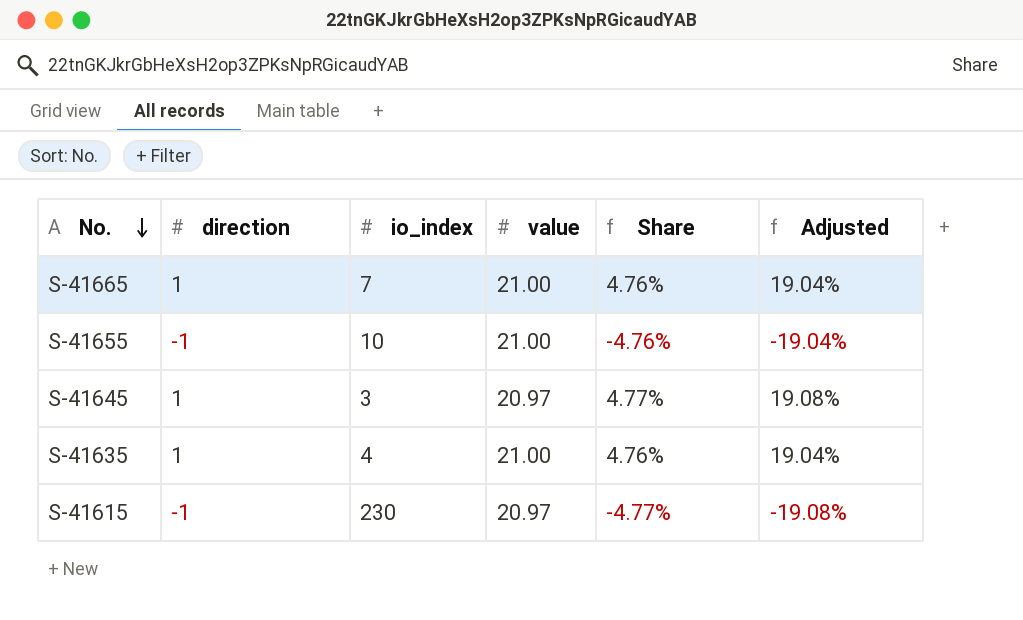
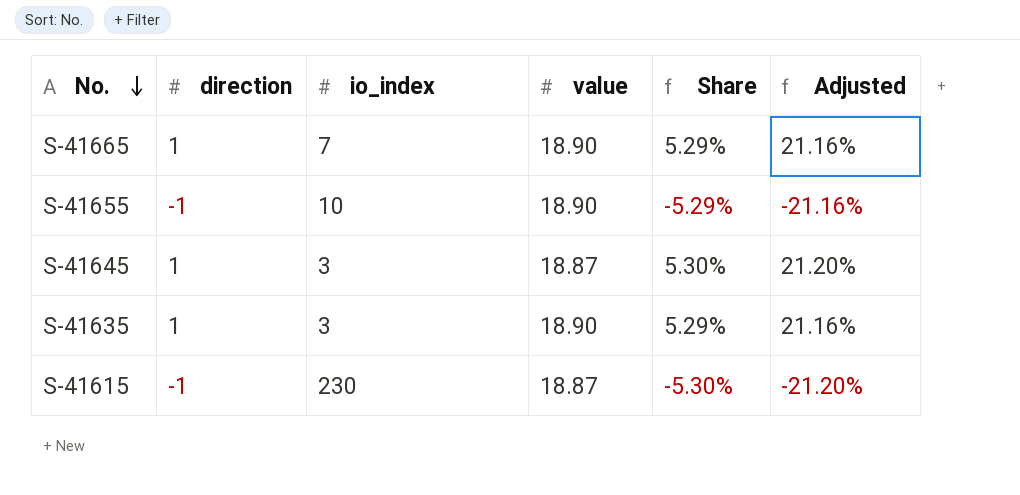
S-41665 | value: 21.00 -> 18.90
S-41665 | Share: 4.76% -> 5.29%
S-41665 | Adjusted: 19.04% -> 21.16%
S-41655 | value: 21.00 -> 18.90
S-41655 | Share: -4.76% -> -5.29%
S-41655 | Adjusted: -19.04% -> -21.16%
S-41645 | value: 20.97 -> 18.87
S-41645 | Share: 4.77% -> 5.30%
S-41645 | Adjusted: 19.08% -> 21.20%
S-41635 | io_index: 4 -> 3
S-41635 | value: 21.00 -> 18.90
S-41635 | Share: 4.76% -> 5.29%
S-41635 | Adjusted: 19.04% -> 21.16%
S-41615 | value: 20.97 -> 18.87
S-41615 | Share: -4.77% -> -5.30%
S-41615 | Adjusted: -19.08% -> -21.20%

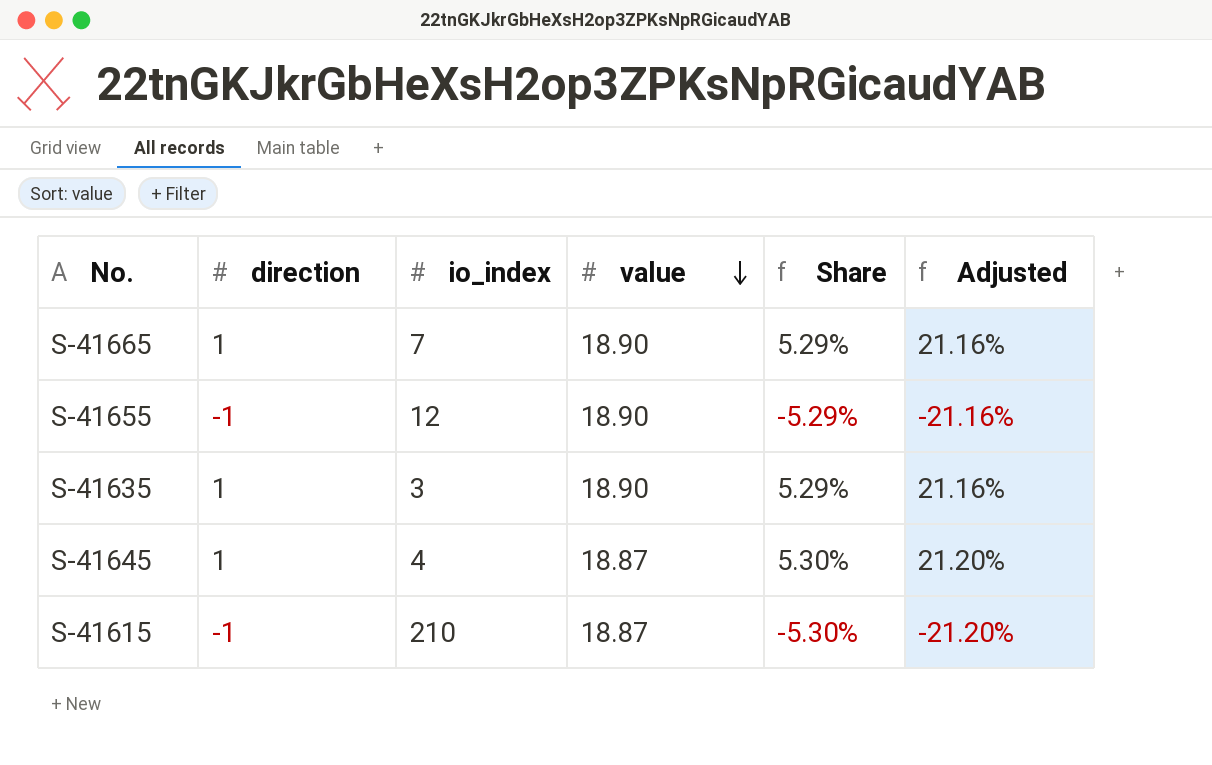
row order: No. descending -> value descending
S-41655 | io_index: 10 -> 12
S-41645 | io_index: 3 -> 4
S-41615 | io_index: 230 -> 210

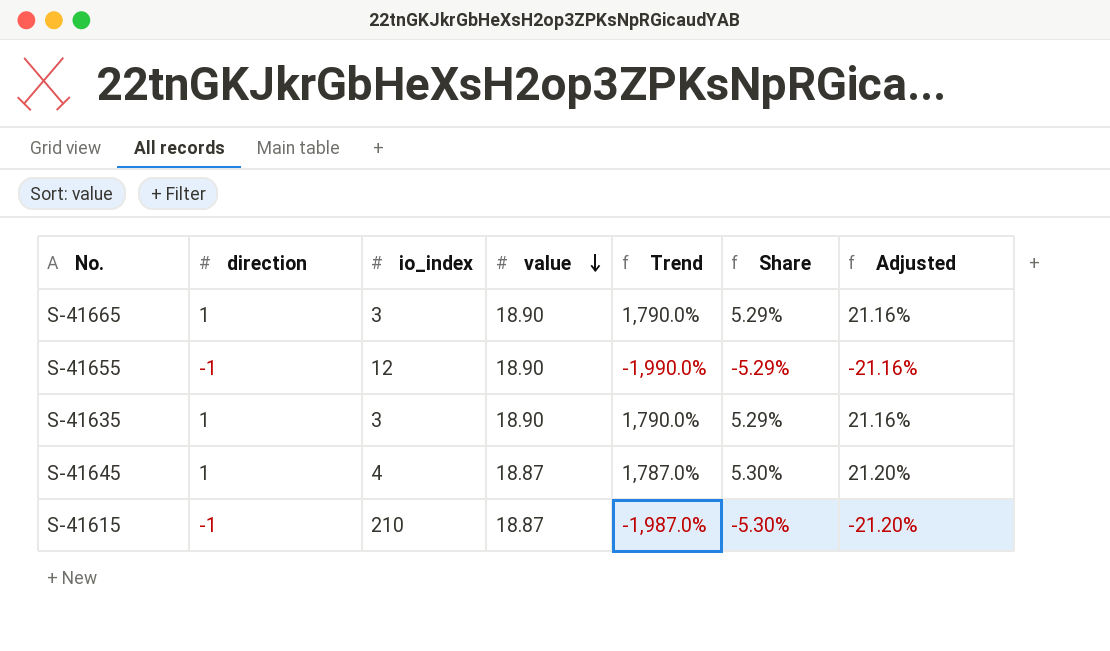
column Trend | formula: none -> ([value] - [direction]) / [direction]
S-41665 | io_index: 7 -> 3

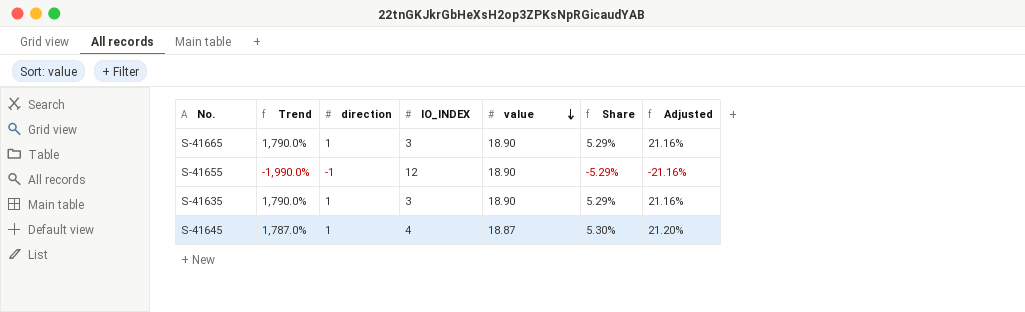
column Trend | position: 5 -> 2
column name: io_index -> IO_INDEX
row S-41615: -1 | 210 | 18.87 | -1,987.0% | -5.30% | -21.20% -> none

